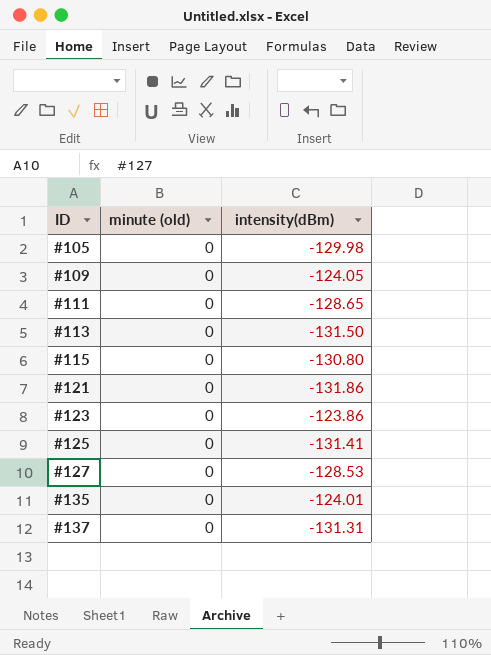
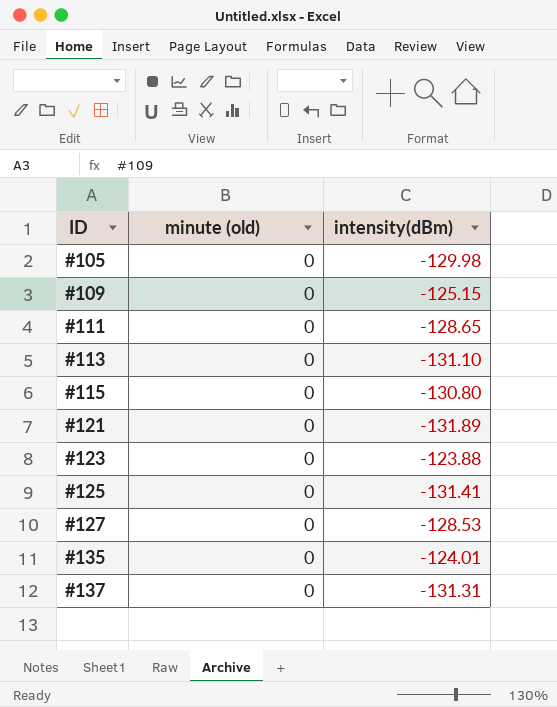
#109 | intensity(dBm): -124.05 -> -125.15
#113 | intensity(dBm): -131.50 -> -131.10
#121 | intensity(dBm): -131.86 -> -131.89
#123 | intensity(dBm): -123.86 -> -123.88

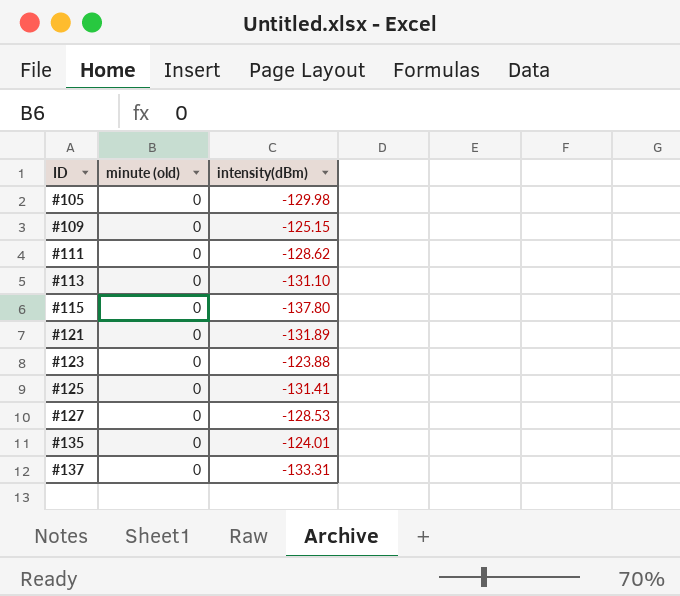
#111 | intensity(dBm): -128.65 -> -128.62
#115 | intensity(dBm): -130.80 -> -137.80
#137 | intensity(dBm): -131.31 -> -133.31

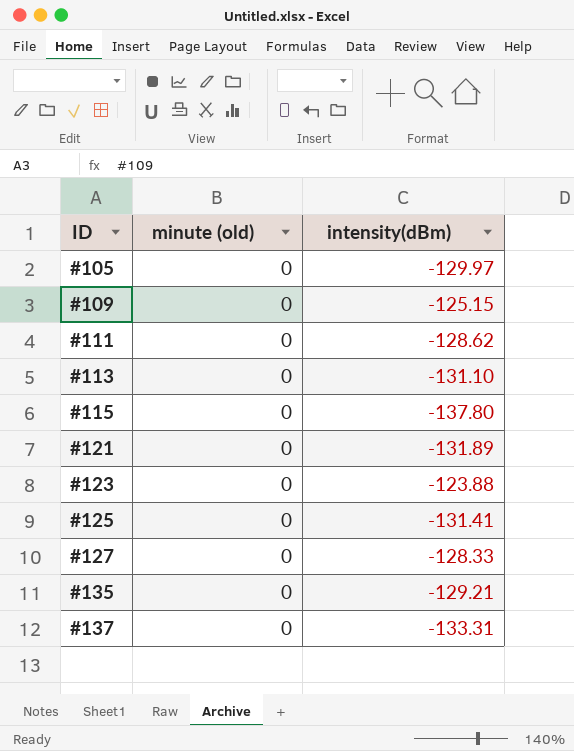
#105 | intensity(dBm): -129.98 -> -129.97
#127 | intensity(dBm): -128.53 -> -128.33
#135 | intensity(dBm): -124.01 -> -129.21

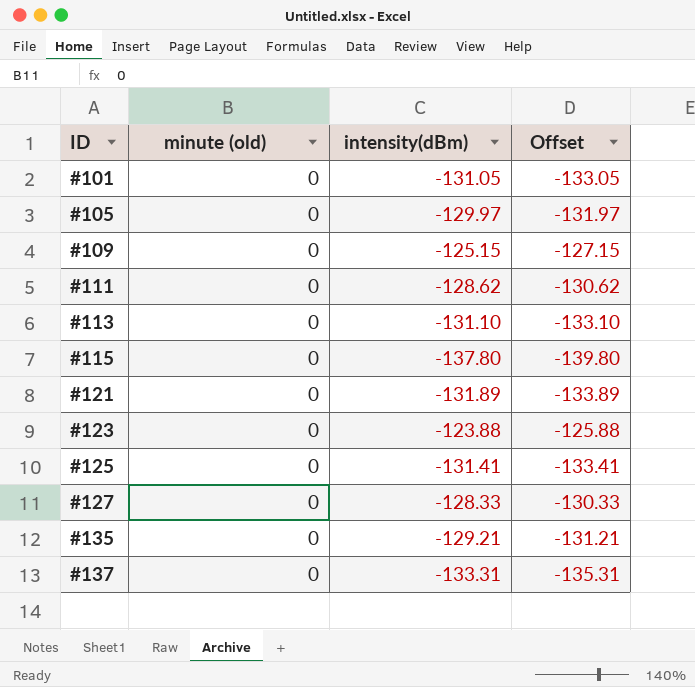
column Offset | formula: none -> [intensity(dBm)] - 2
row #101: none -> 0 | -131.05 | -133.05

